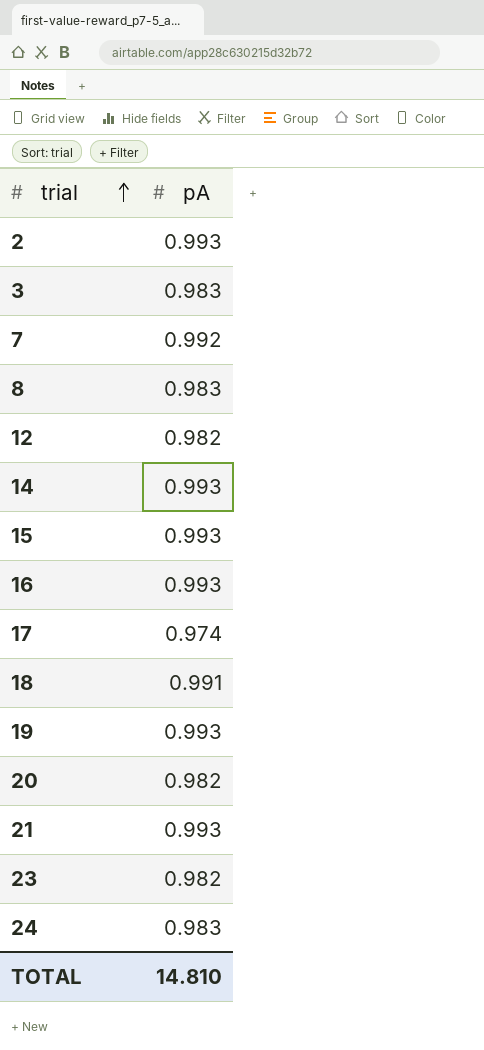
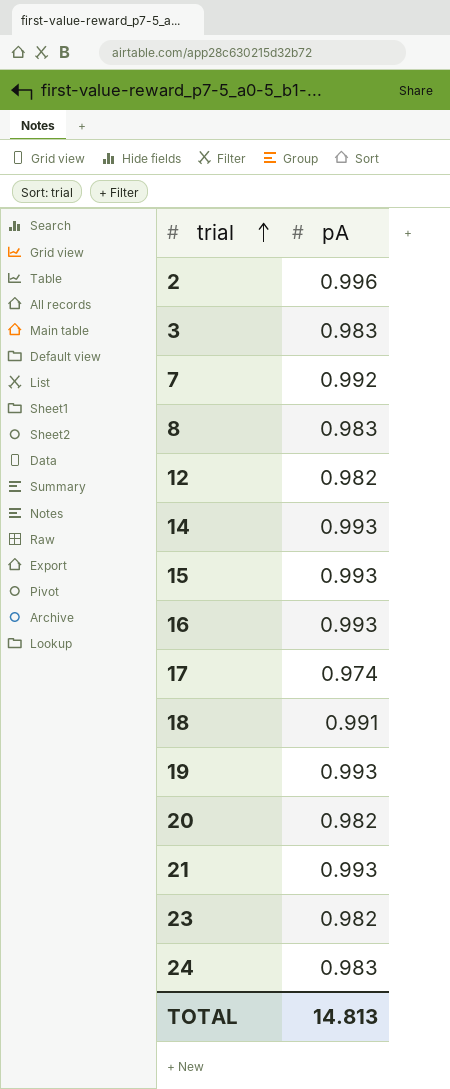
2 | pA: 0.993 -> 0.996
TOTAL | pA: 14.810 -> 14.813

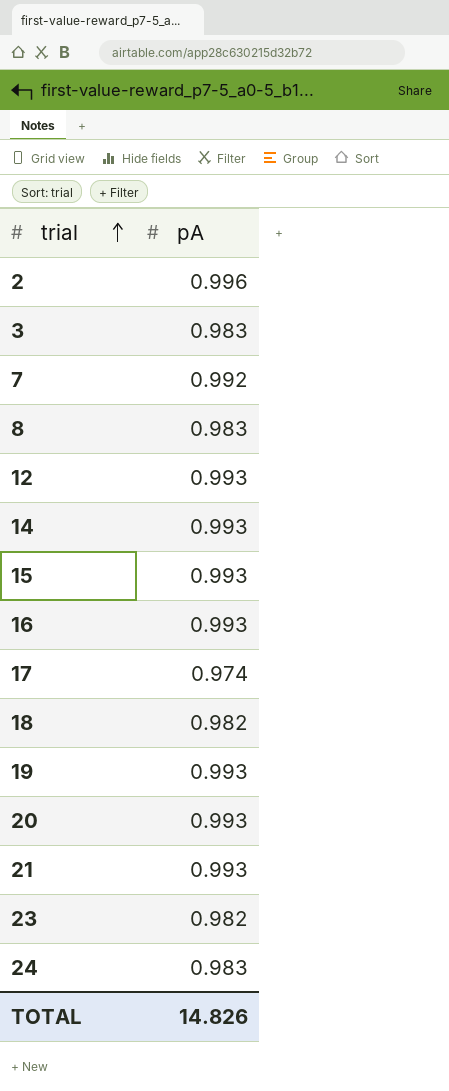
12 | pA: 0.982 -> 0.993
18 | pA: 0.991 -> 0.982
20 | pA: 0.982 -> 0.993
TOTAL | pA: 14.813 -> 14.826

